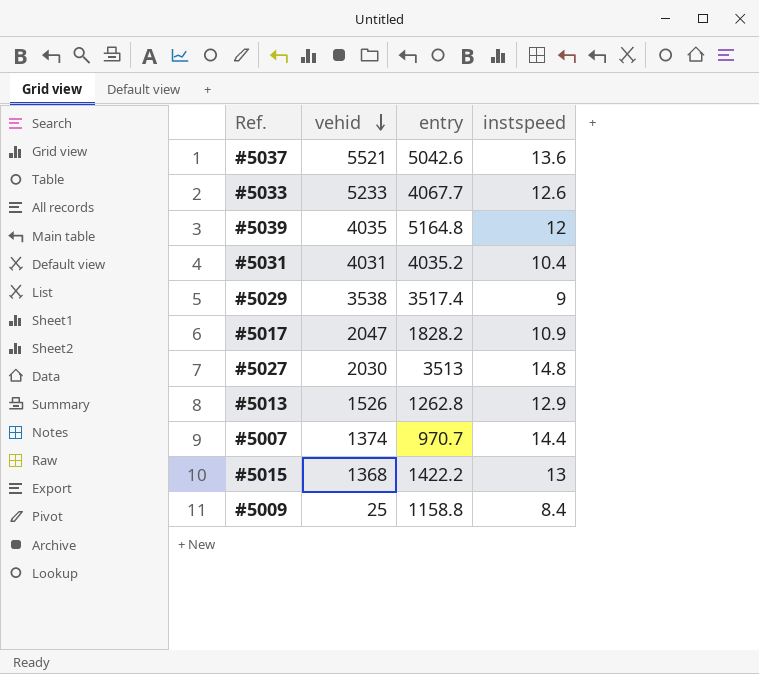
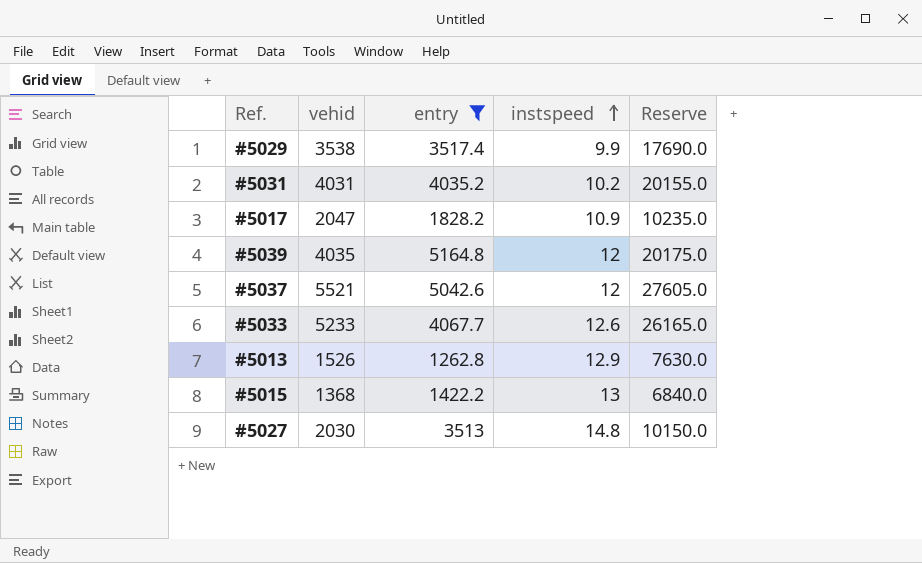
filter: none -> entry >= 1262.8
row order: vehid descending -> instspeed ascending
column Reserve | formula: none -> [vehid] * 5
#5029 | instspeed: 9 -> 9.9
#5031 | instspeed: 10.4 -> 10.2
#5037 | instspeed: 13.6 -> 12

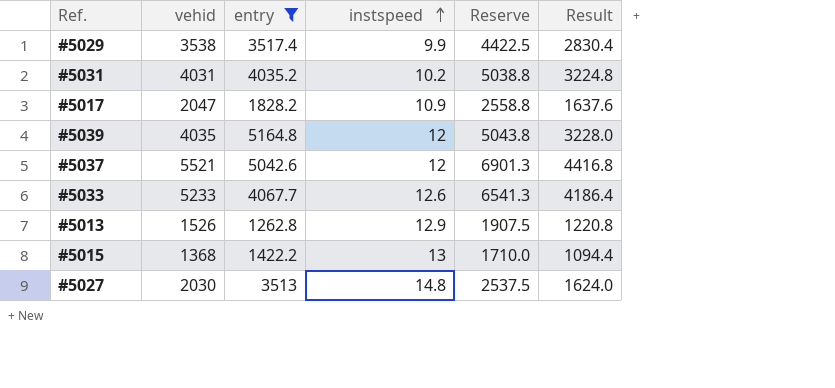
column Reserve | formula: [vehid] * 5 -> [vehid] * 1.25
column Result | formula: none -> [vehid] * 0.8

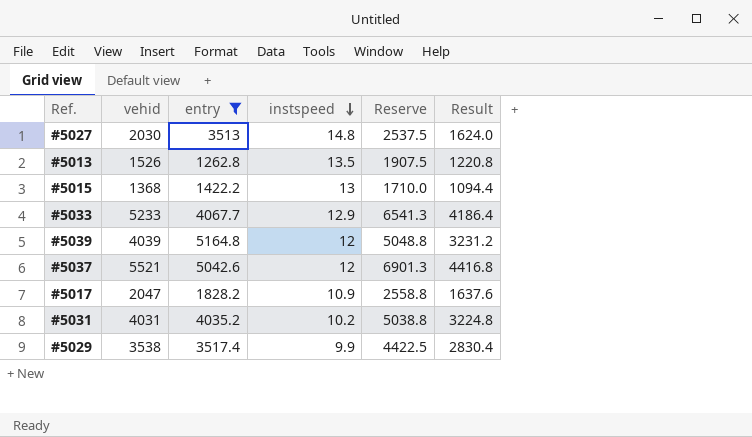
row order: instspeed ascending -> instspeed descending
#5013 | instspeed: 12.9 -> 13.5
#5033 | instspeed: 12.6 -> 12.9
#5039 | vehid: 4035 -> 4039
#5039 | Reserve: 5043.8 -> 5048.8
#5039 | Result: 3228.0 -> 3231.2

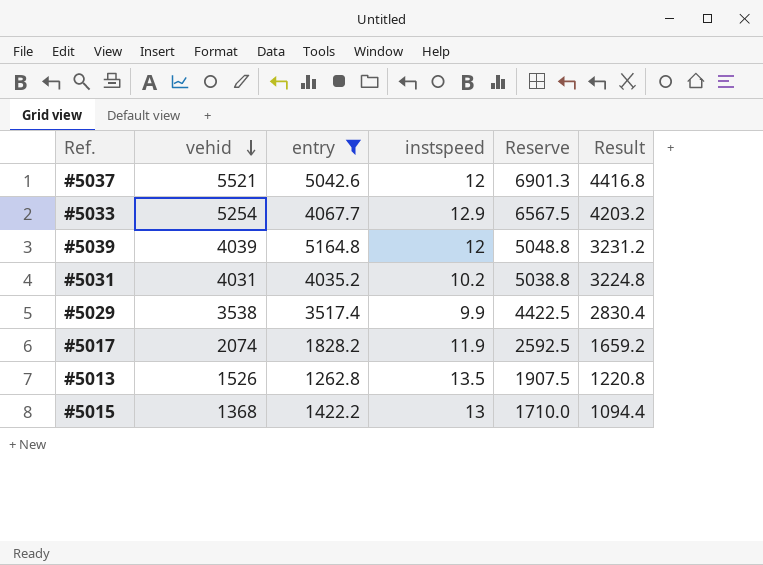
row order: instspeed descending -> vehid descending
row #5027: 2030 | 3513 | 14.8 | 2537.5 | 1624.0 -> none
#5033 | vehid: 5233 -> 5254
#5033 | Reserve: 6541.3 -> 6567.5
#5033 | Result: 4186.4 -> 4203.2
#5017 | vehid: 2047 -> 2074
#5017 | instspeed: 10.9 -> 11.9
#5017 | Reserve: 2558.8 -> 2592.5
#5017 | Result: 1637.6 -> 1659.2

